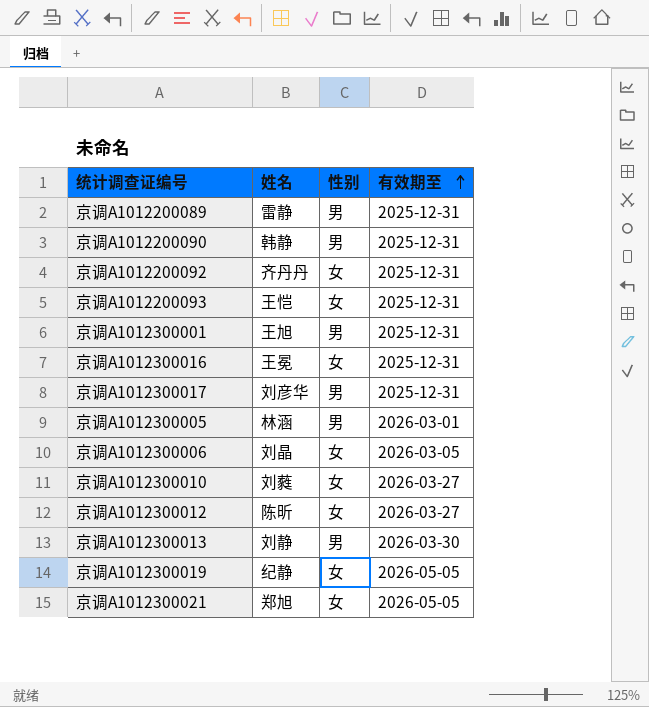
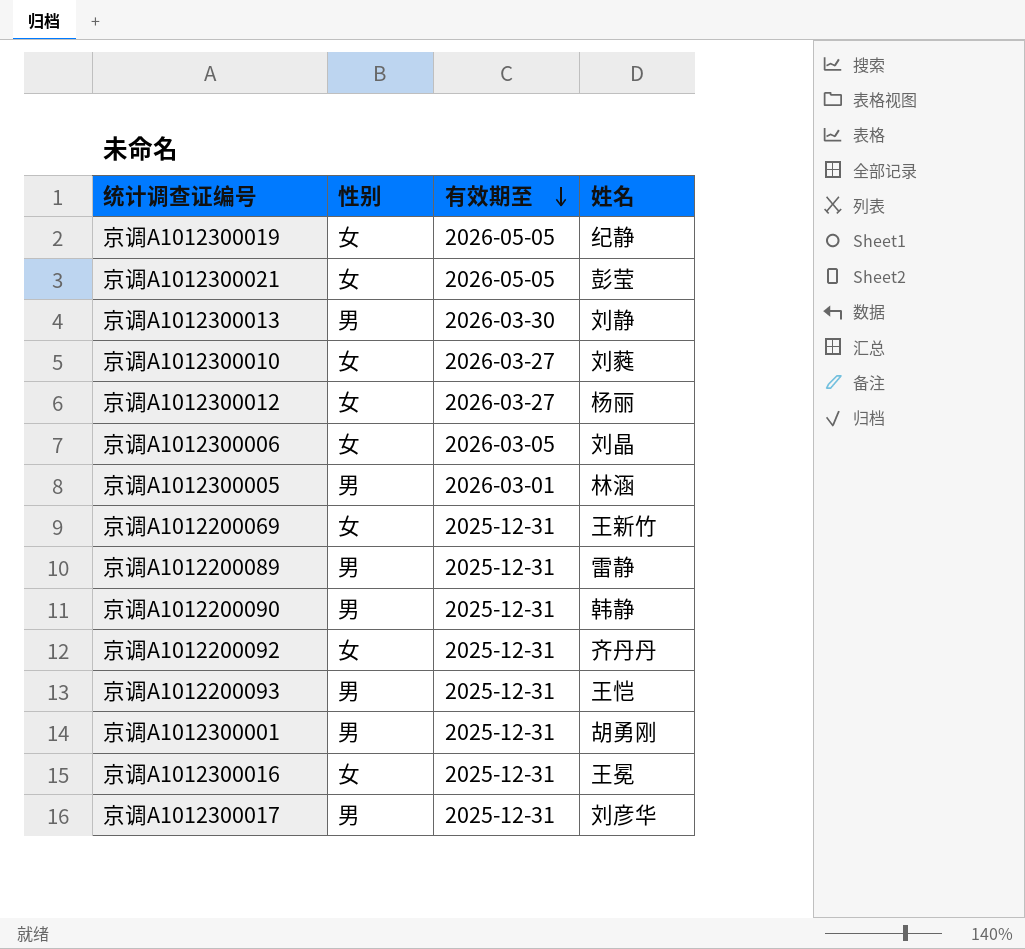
row order: 有效期至 ascending -> 有效期至 descending
column 姓名 | position: 2 -> 4
京调A1012300021 | 姓名: 郑旭 -> 彭莹
京调A1012300012 | 姓名: 陈昕 -> 杨丽
row 京调A1012200069: none -> 女 | 2025-12-31 | 王新竹
京调A1012200093 | 性别: 女 -> 男
京调A1012300001 | 姓名: 王旭 -> 胡勇刚

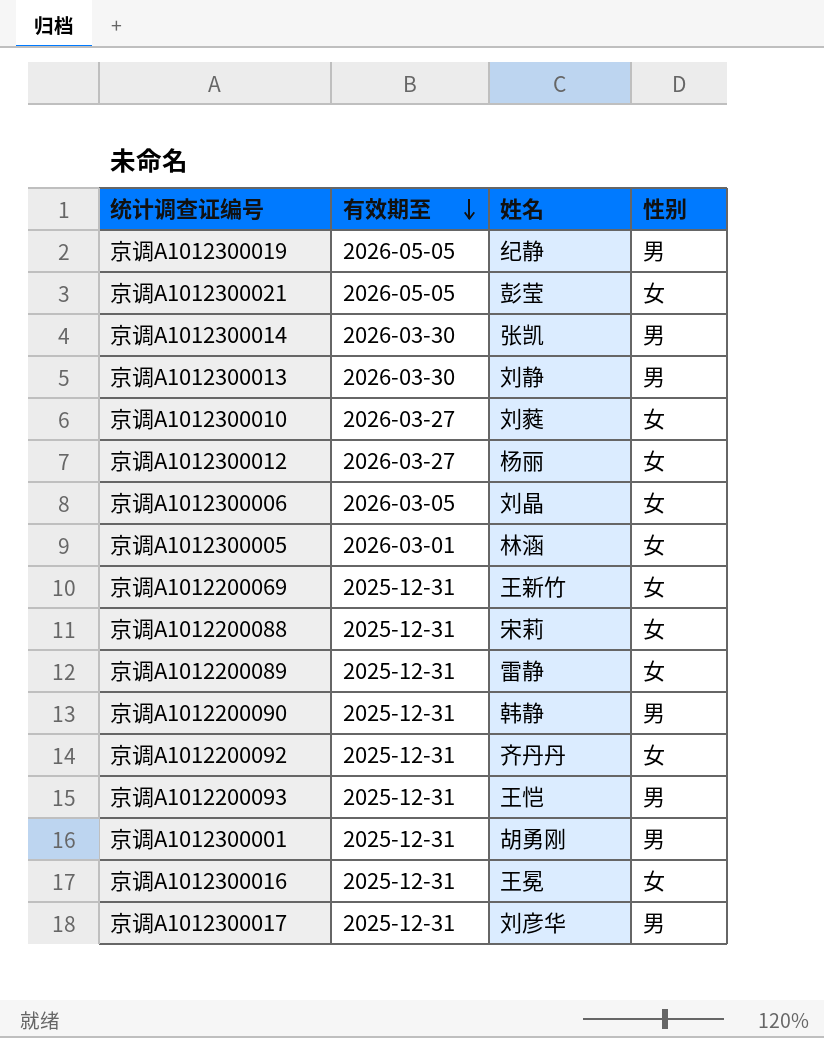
column 性别 | position: 2 -> 4
京调A1012300019 | 性别: 女 -> 男
row 京调A1012300014: none -> 2026-03-30 | 张凯 | 男
京调A1012300005 | 性别: 男 -> 女
row 京调A1012200088: none -> 2025-12-31 | 宋莉 | 女
京调A1012200089 | 性别: 男 -> 女

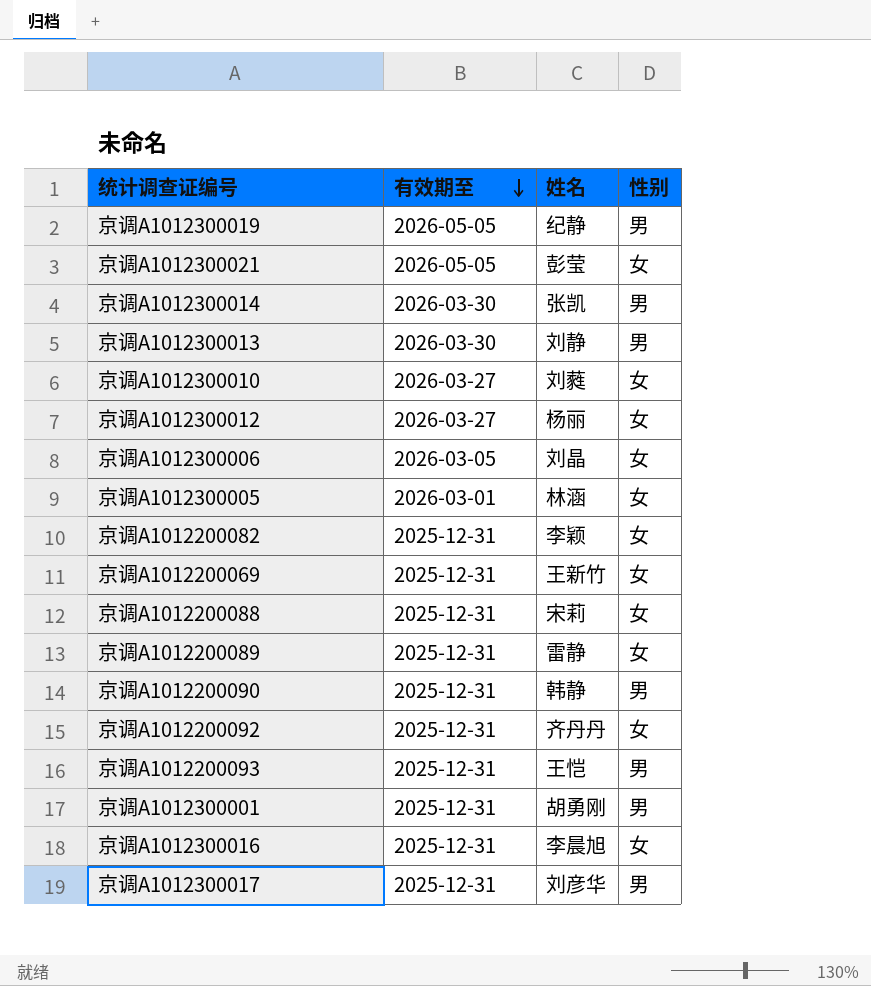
row 京调A1012200082: none -> 2025-12-31 | 李颖 | 女
京调A1012300016 | 姓名: 王冕 -> 李晨旭

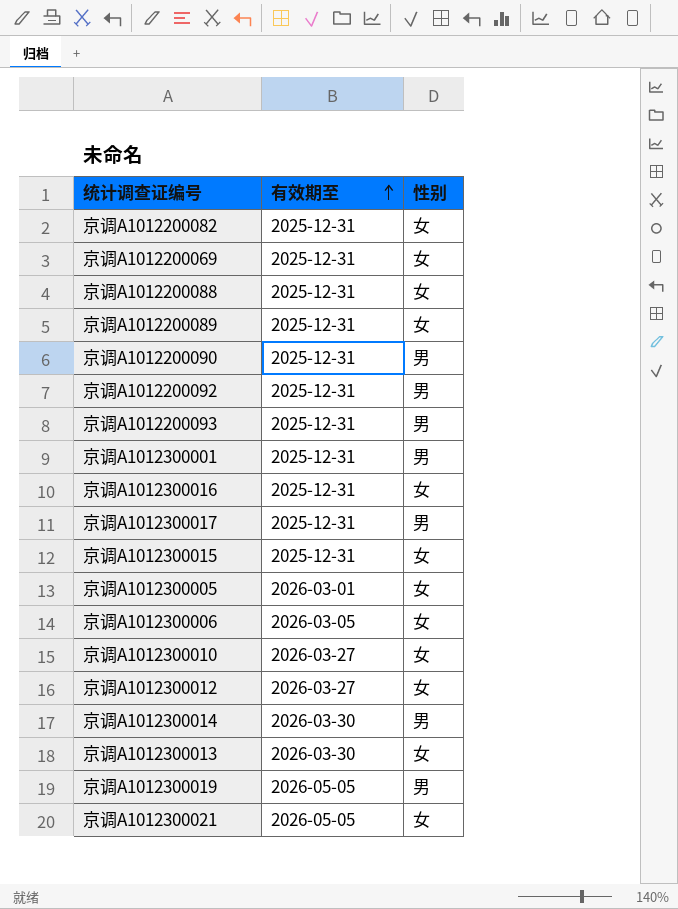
row order: 有效期至 descending -> 有效期至 ascending
column 姓名 | position: 3 -> none
京调A1012200092 | 性别: 女 -> 男
row 京调A1012300015: none -> 2025-12-31 | 女
京调A1012300013 | 性别: 男 -> 女

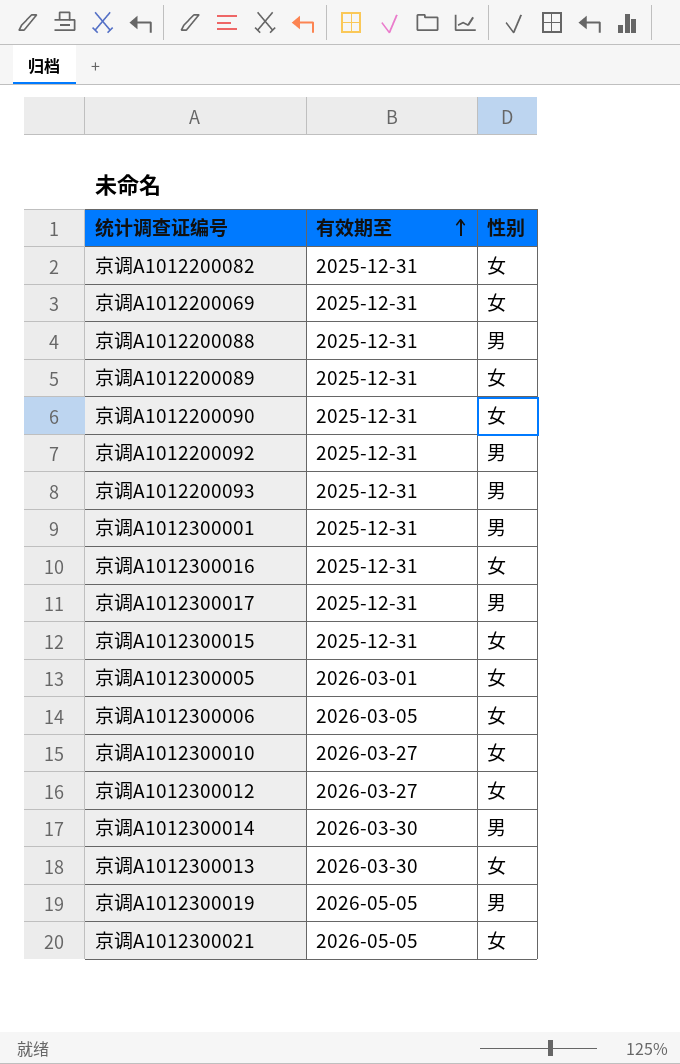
京调A1012200088 | 性别: 女 -> 男
京调A1012200090 | 性别: 男 -> 女

